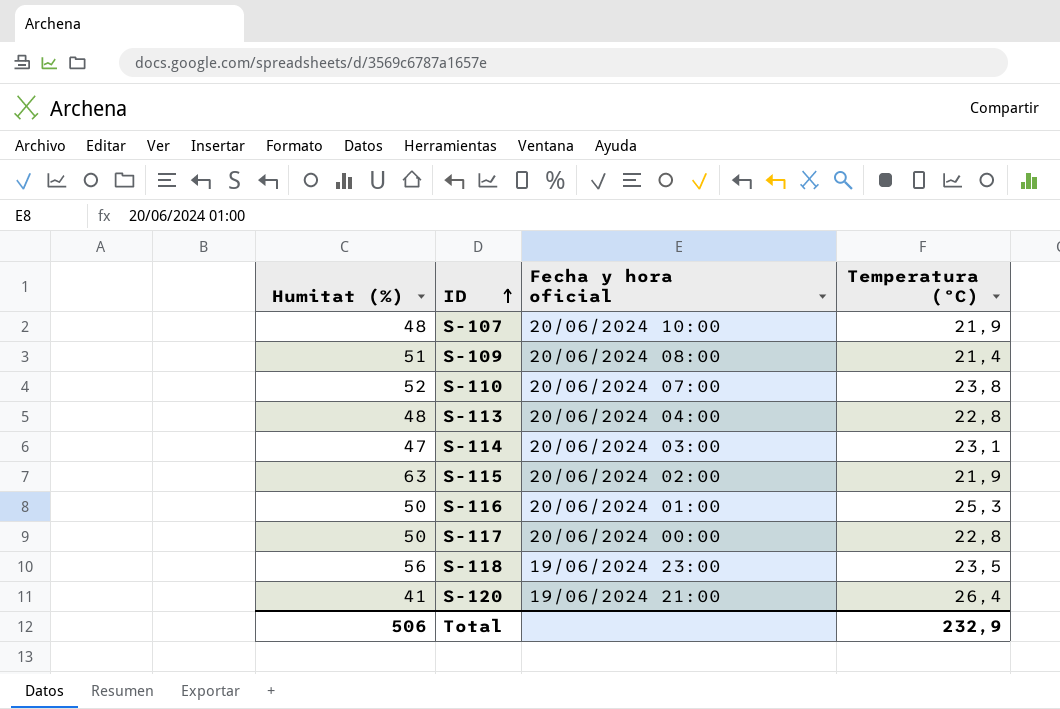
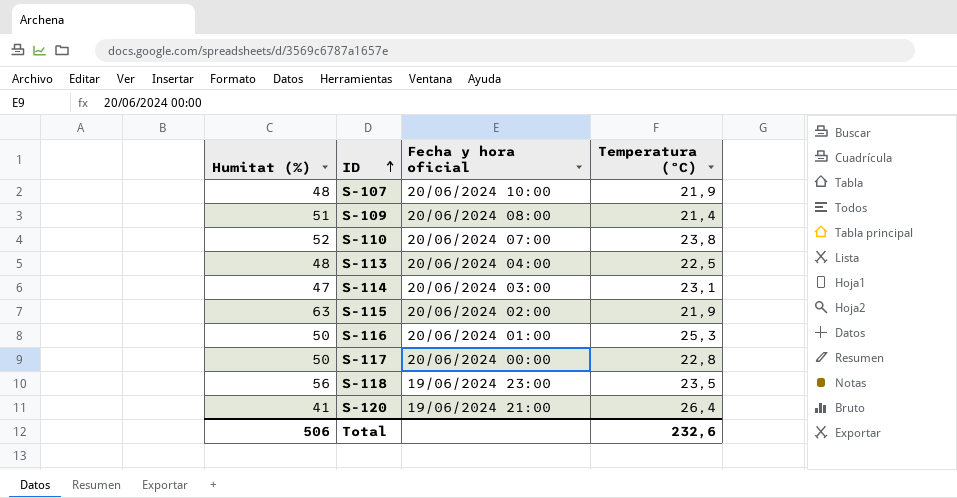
S-113 | Temperatura (ºC): 22,8 -> 22,5
Total | Temperatura (ºC): 232,9 -> 232,6

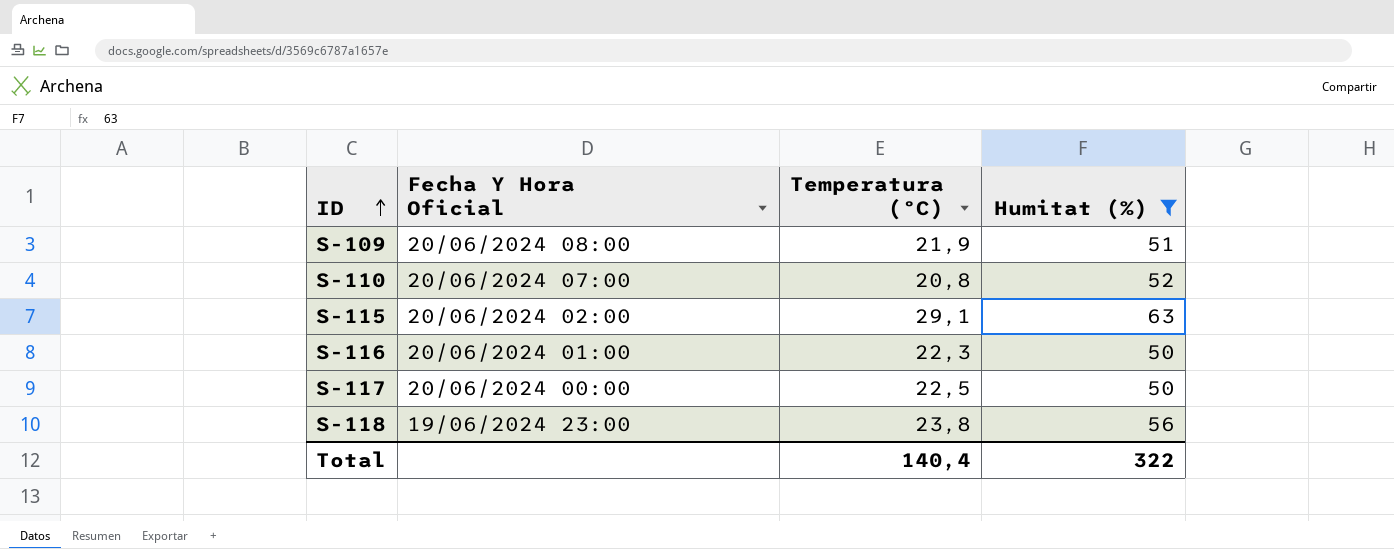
filter: none -> Humitat (%) >= 50
column name: Fecha y hora oficial -> Fecha Y Hora Oficial
column Humitat (%) | position: 1 -> 4
S-109 | Temperatura (ºC): 21,4 -> 21,9
S-110 | Temperatura (ºC): 23,8 -> 20,8
S-115 | Temperatura (ºC): 21,9 -> 29,1
S-116 | Temperatura (ºC): 25,3 -> 22,3
S-117 | Temperatura (ºC): 22,8 -> 22,5
S-118 | Temperatura (ºC): 23,5 -> 23,8
Total | Temperatura (ºC): 232,6 -> 140,4
Total | Humitat (%): 506 -> 322

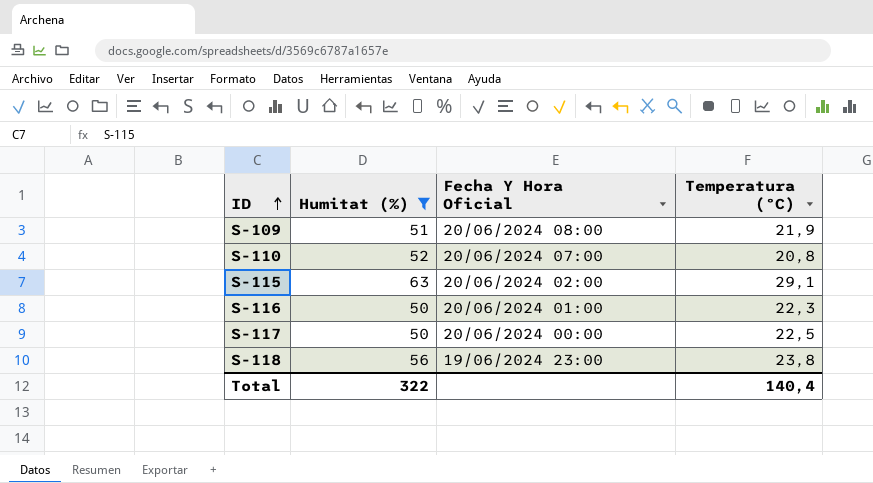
column Humitat (%) | position: 4 -> 2

